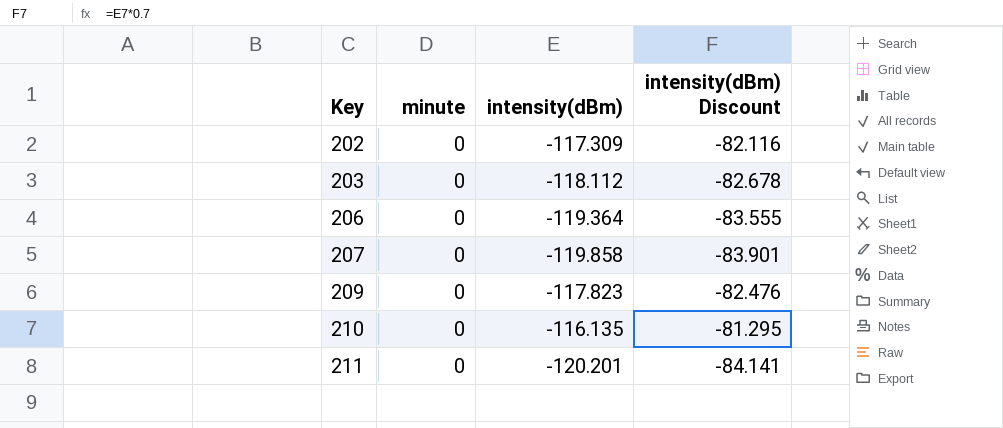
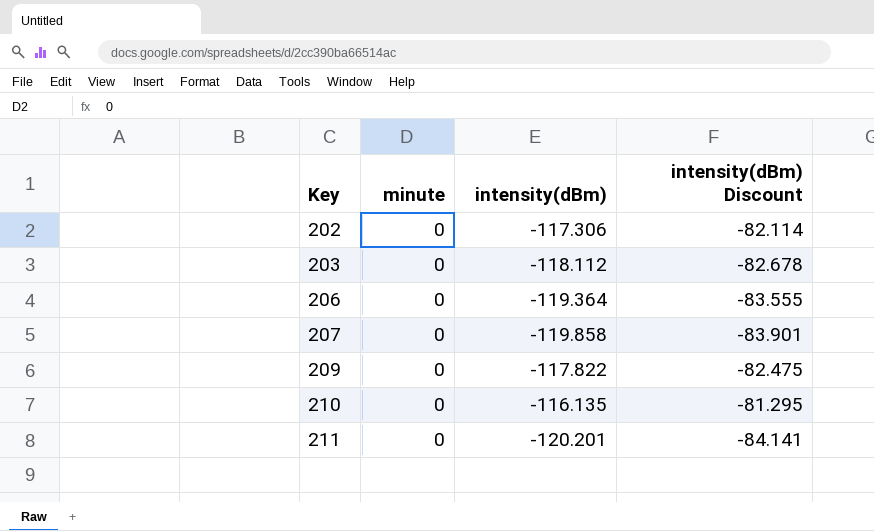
202 | intensity(dBm): -117.309 -> -117.306
202 | intensity(dBm) Discount: -82.116 -> -82.114
209 | intensity(dBm): -117.823 -> -117.822
209 | intensity(dBm) Discount: -82.476 -> -82.475

